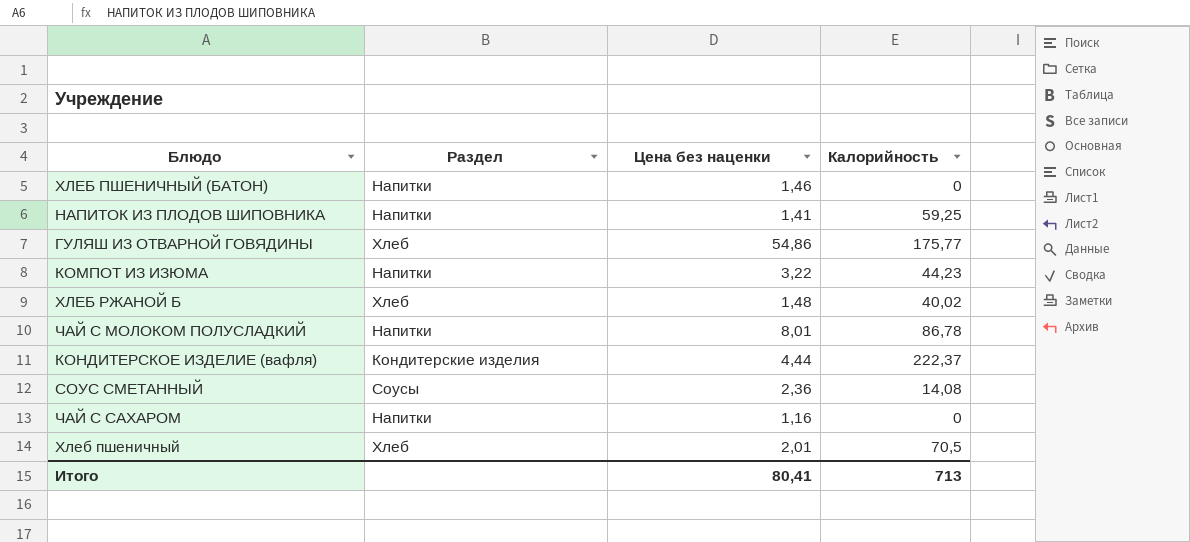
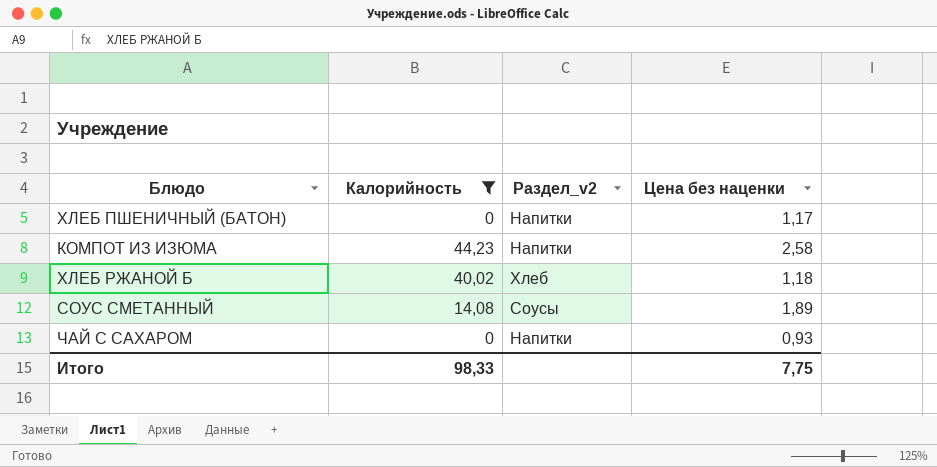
filter: none -> Калорийность <= 44,23
column Калорийность | position: 4 -> 2
column name: Раздел -> Раздел_v2
ХЛЕБ ПШЕНИЧНЫЙ (БАТОН) | Цена без наценки: 1,46 -> 1,17
КОМПОТ ИЗ ИЗЮМА | Цена без наценки: 3,22 -> 2,58
ХЛЕБ РЖАНОЙ Б | Цена без наценки: 1,48 -> 1,18
СОУС СМЕТАННЫЙ | Цена без наценки: 2,36 -> 1,89
ЧАЙ С САХАРОМ | Цена без наценки: 1,16 -> 0,93
Итого | Калорийность: 713 -> 98,33
Итого | Цена без наценки: 80,41 -> 7,75

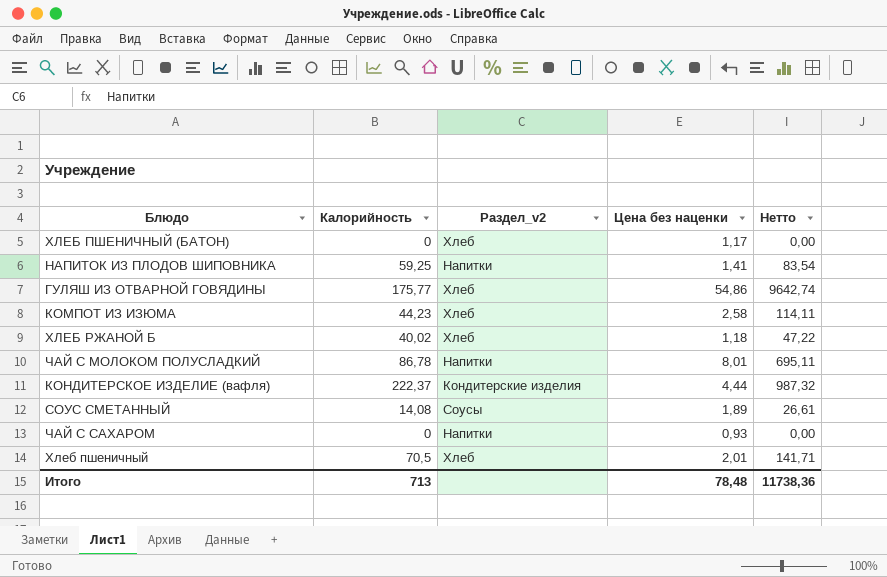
filter: Калорийность <= 44,23 -> none
column Нетто | formula: none -> [Калорийность] * [Цена без наценки]
ХЛЕБ ПШЕНИЧНЫЙ (БАТОН) | Раздел_v2: Напитки -> Хлеб
КОМПОТ ИЗ ИЗЮМА | Раздел_v2: Напитки -> Хлеб
Итого | Калорийность: 98,33 -> 713
Итого | Цена без наценки: 7,75 -> 78,48

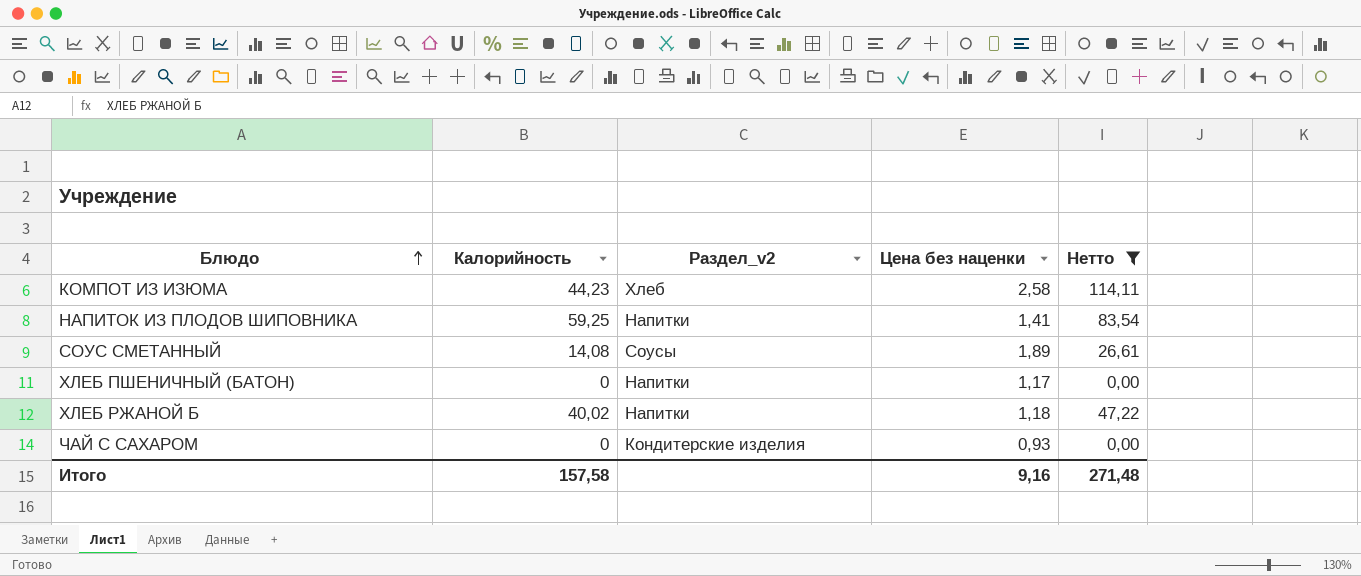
filter: none -> Нетто <= 114,11
row order: none -> Блюдо ascending
ХЛЕБ ПШЕНИЧНЫЙ (БАТОН) | Раздел_v2: Хлеб -> Напитки
ХЛЕБ РЖАНОЙ Б | Раздел_v2: Хлеб -> Напитки
ЧАЙ С САХАРОМ | Раздел_v2: Напитки -> Кондитерские изделия
Итого | Калорийность: 713 -> 157,58
Итого | Цена без наценки: 78,48 -> 9,16
Итого | Нетто: 11738,36 -> 271,48

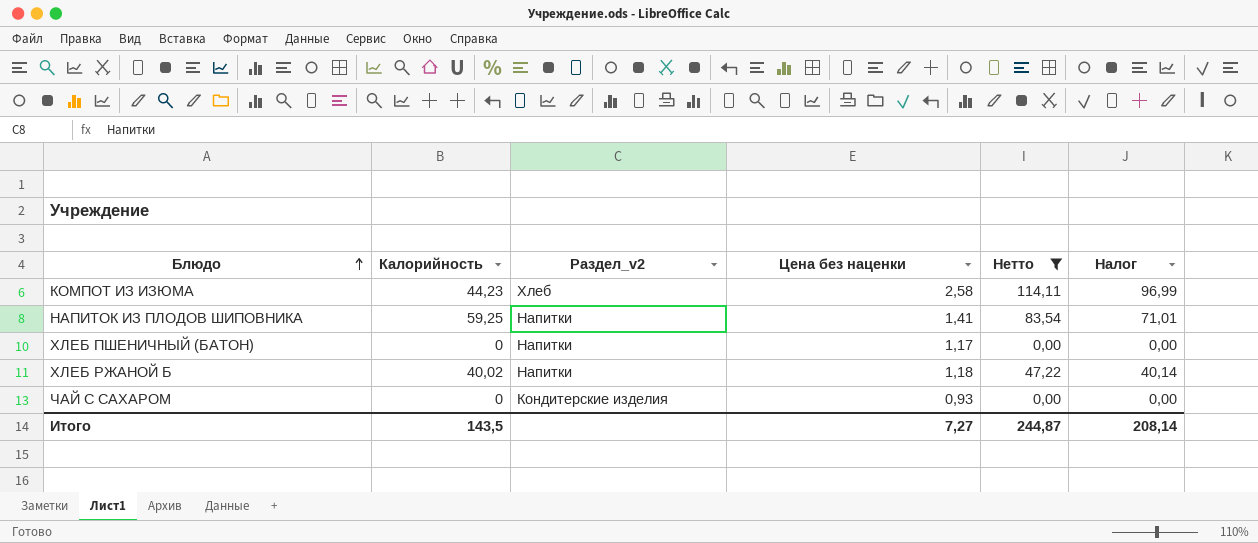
column Налог | formula: none -> [Нетто] * 0,85
row СОУС СМЕТАННЫЙ: 14,08 | Соусы | 1,89 | 26,61 -> none
Итого | Калорийность: 157,58 -> 143,5
Итого | Цена без наценки: 9,16 -> 7,27
Итого | Нетто: 271,48 -> 244,87

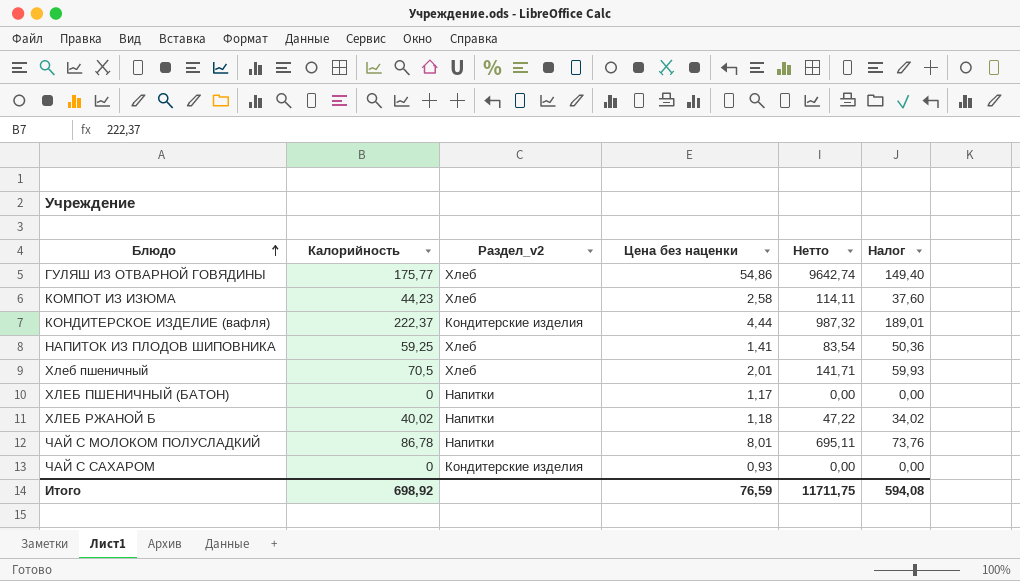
filter: Нетто <= 114,11 -> none
column Налог | formula: [Нетто] * 0,85 -> [Калорийность] * 0,85
НАПИТОК ИЗ ПЛОДОВ ШИПОВНИКА | Раздел_v2: Напитки -> Хлеб
Итого | Калорийность: 143,5 -> 698,92
Итого | Цена без наценки: 7,27 -> 76,59
Итого | Нетто: 244,87 -> 11711,75
Итого | Налог: 208,14 -> 594,08

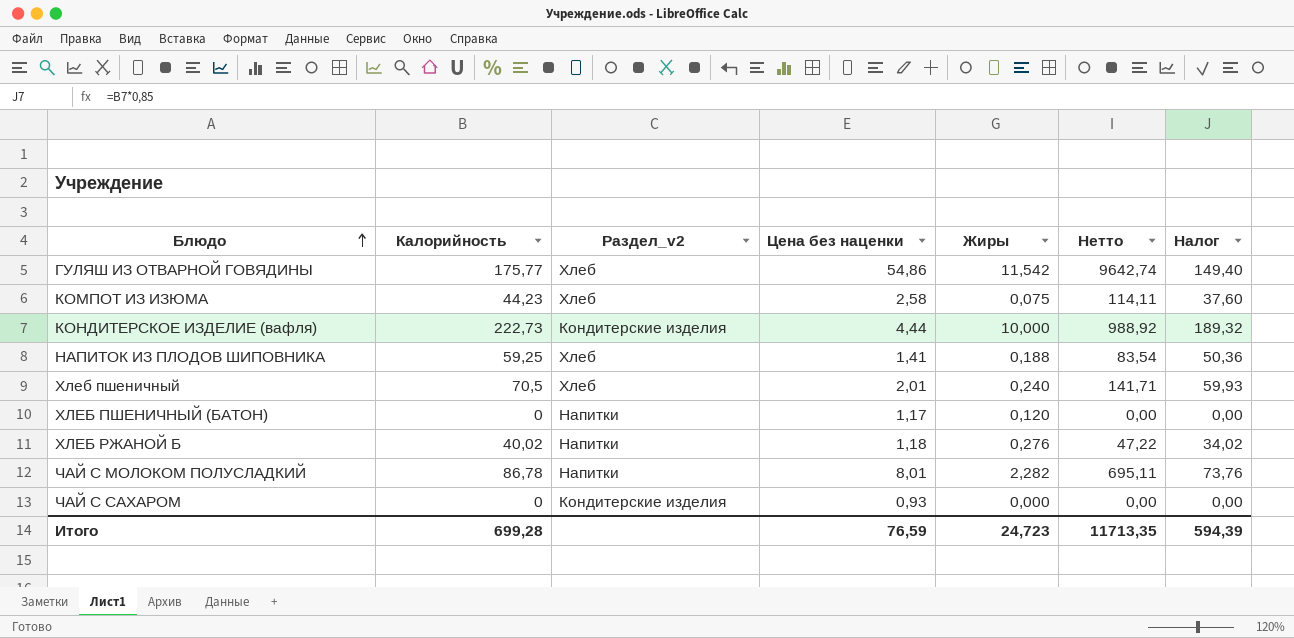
column Жиры | position: none -> 5
КОНДИТЕРСКОЕ ИЗДЕЛИЕ (вафля) | Калорийность: 222,37 -> 222,73
КОНДИТЕРСКОЕ ИЗДЕЛИЕ (вафля) | Нетто: 987,32 -> 988,92
КОНДИТЕРСКОЕ ИЗДЕЛИЕ (вафля) | Налог: 189,01 -> 189,32
Итого | Калорийность: 698,92 -> 699,28
Итого | Нетто: 11711,75 -> 11713,35
Итого | Налог: 594,08 -> 594,39

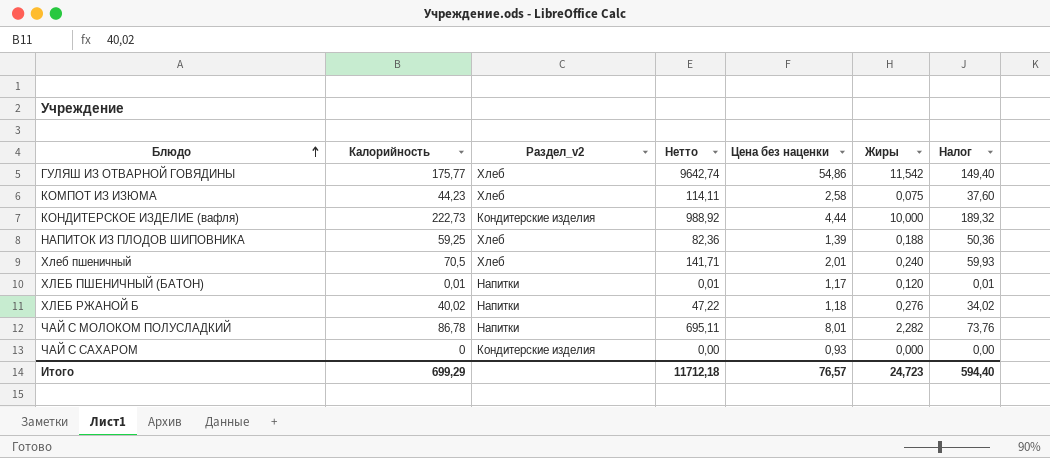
column Нетто | position: 6 -> 4
НАПИТОК ИЗ ПЛОДОВ ШИПОВНИКА | Нетто: 83,54 -> 82,36
НАПИТОК ИЗ ПЛОДОВ ШИПОВНИКА | Цена без наценки: 1,41 -> 1,39
ХЛЕБ ПШЕНИЧНЫЙ (БАТОН) | Калорийность: 0 -> 0,01
ХЛЕБ ПШЕНИЧНЫЙ (БАТОН) | Нетто: 0,00 -> 0,01
ХЛЕБ ПШЕНИЧНЫЙ (БАТОН) | Налог: 0,00 -> 0,01
Итого | Калорийность: 699,28 -> 699,29
Итого | Нетто: 11713,35 -> 11712,18
Итого | Цена без наценки: 76,59 -> 76,57
Итого | Налог: 594,39 -> 594,40

